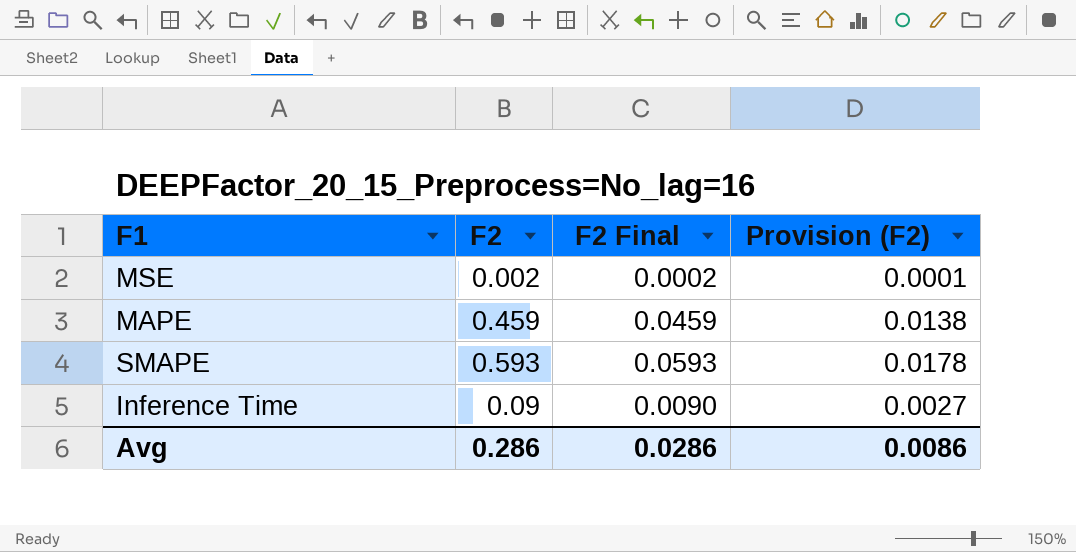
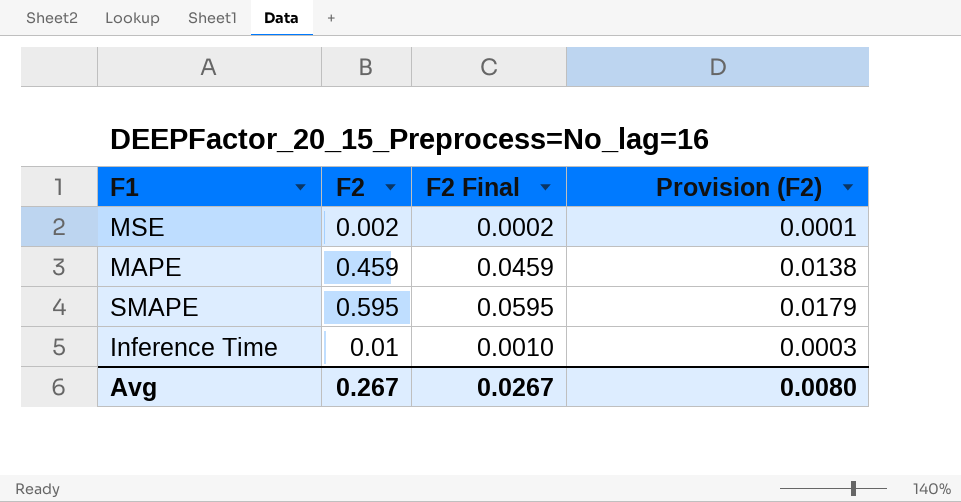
SMAPE | F2: 0.593 -> 0.595
SMAPE | F2 Final: 0.0593 -> 0.0595
SMAPE | Provision (F2): 0.0178 -> 0.0179
Inference Time | F2: 0.09 -> 0.01
Inference Time | F2 Final: 0.0090 -> 0.0010
Inference Time | Provision (F2): 0.0027 -> 0.0003
Avg | F2: 0.286 -> 0.267
Avg | F2 Final: 0.0286 -> 0.0267
Avg | Provision (F2): 0.0086 -> 0.0080

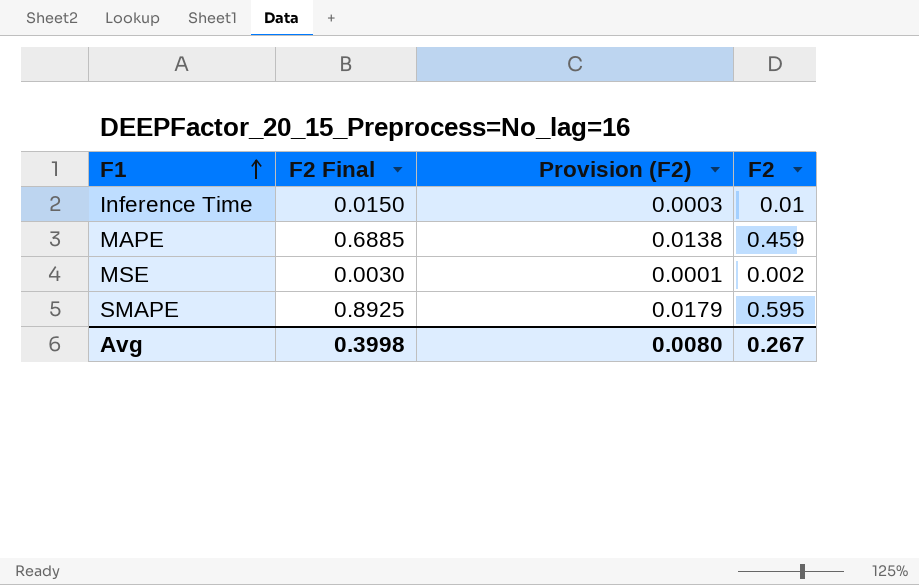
row order: none -> F1 ascending
column F2 Final | formula: [F2] * 0.1 -> [F2] * 1.5
column F2 | position: 2 -> 4
Avg | F2 Final: 0.0267 -> 0.3998

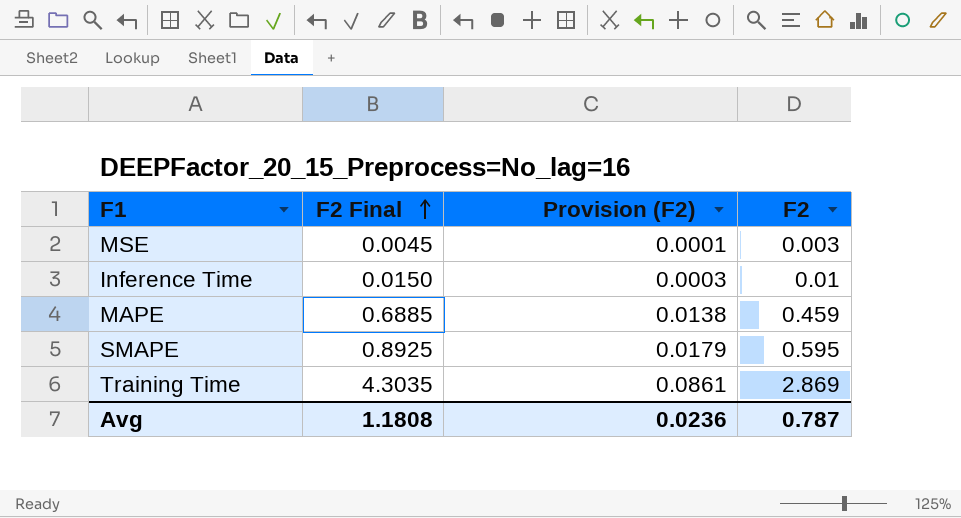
row order: F1 ascending -> F2 Final ascending
MSE | F2 Final: 0.0030 -> 0.0045
MSE | F2: 0.002 -> 0.003
row Training Time: none -> 4.3035 | 0.0861 | 2.869
Avg | F2 Final: 0.3998 -> 1.1808
Avg | Provision (F2): 0.0080 -> 0.0236
Avg | F2: 0.267 -> 0.787

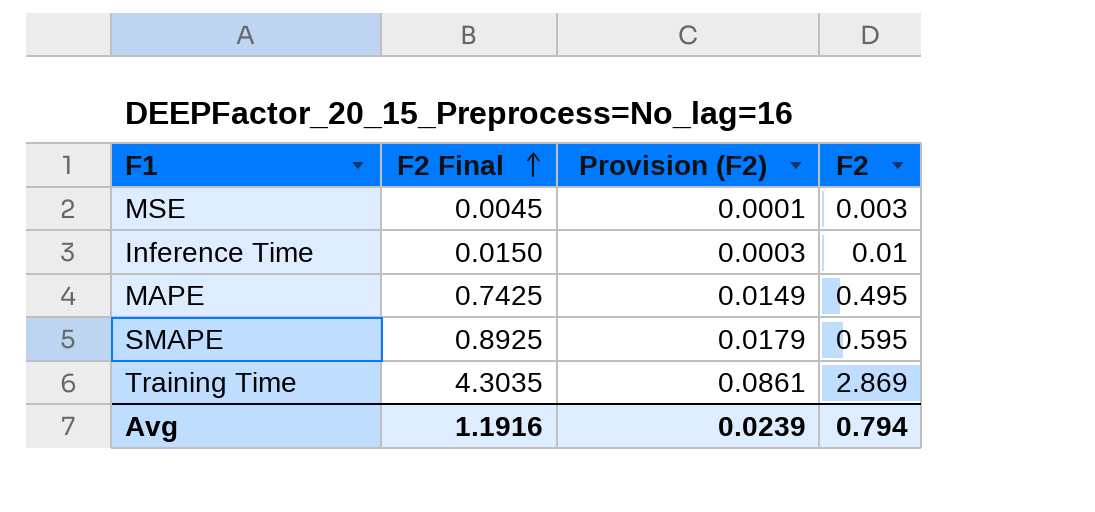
MAPE | F2 Final: 0.6885 -> 0.7425
MAPE | Provision (F2): 0.0138 -> 0.0149
MAPE | F2: 0.459 -> 0.495
Avg | F2 Final: 1.1808 -> 1.1916
Avg | Provision (F2): 0.0236 -> 0.0239
Avg | F2: 0.787 -> 0.794

